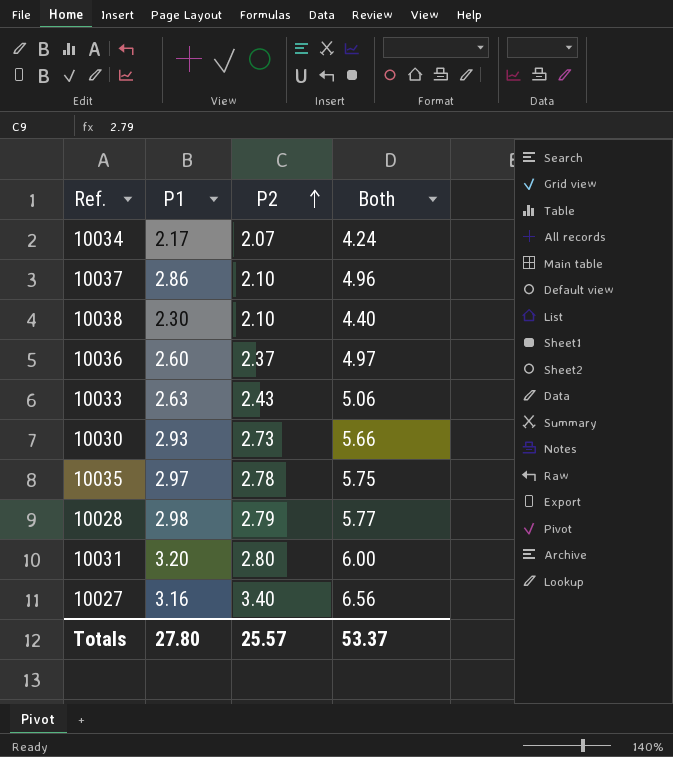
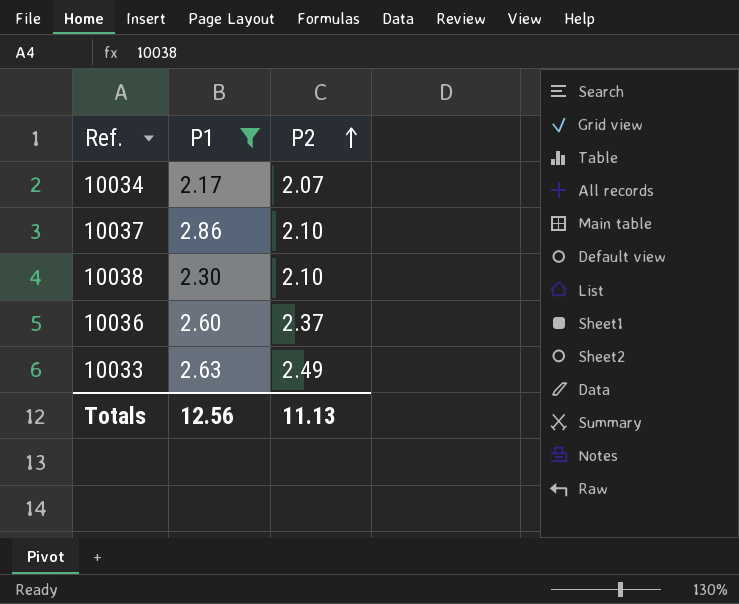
filter: none -> P1 <= 2.86
column Both | formula: [P1] + [P2] -> none
10033 | P2: 2.43 -> 2.49
Totals | P1: 27.80 -> 12.56
Totals | P2: 25.57 -> 11.13

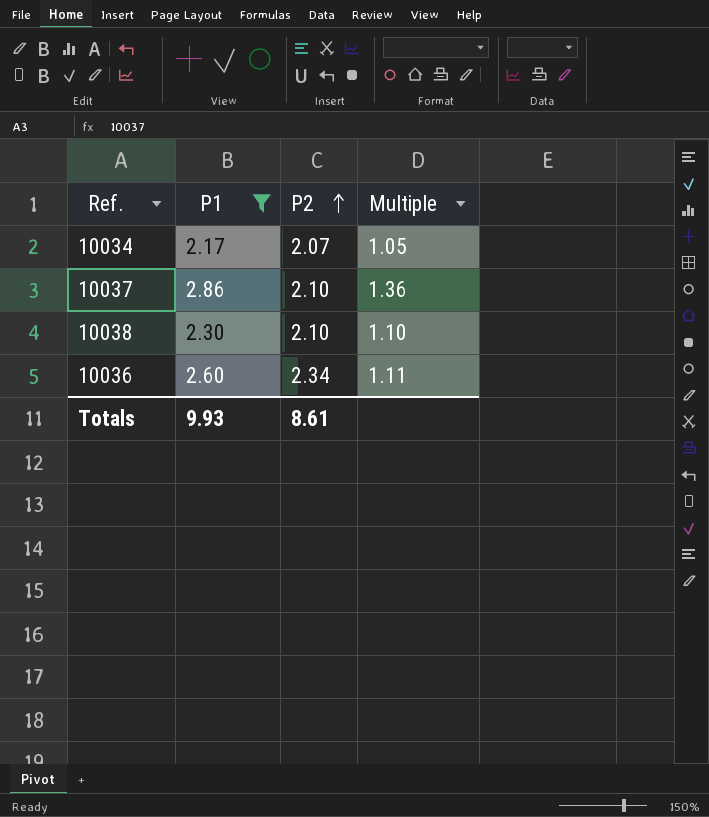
column Multiple | formula: none -> [P1] / [P2]
row 10033: 2.63 | 2.49 -> none
10036 | P2: 2.37 -> 2.34
Totals | P1: 12.56 -> 9.93
Totals | P2: 11.13 -> 8.61

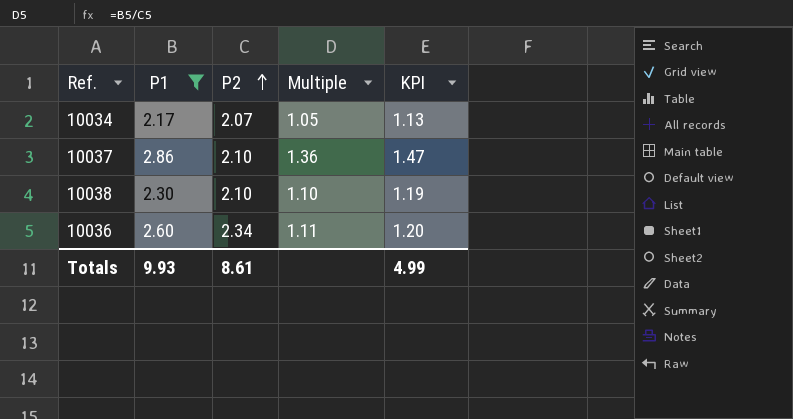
column KPI | formula: none -> [Multiple] * 1.08

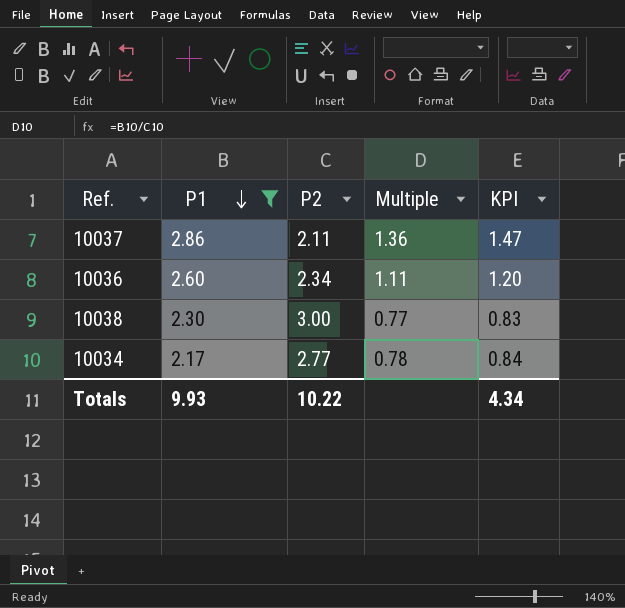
row order: P2 ascending -> P1 descending
10037 | P2: 2.10 -> 2.11
10038 | P2: 2.10 -> 3.00
10038 | Multiple: 1.10 -> 0.77
10038 | KPI: 1.19 -> 0.83
10034 | P2: 2.07 -> 2.77
10034 | Multiple: 1.05 -> 0.78
10034 | KPI: 1.13 -> 0.84
Totals | P2: 8.61 -> 10.22
Totals | KPI: 4.99 -> 4.34

